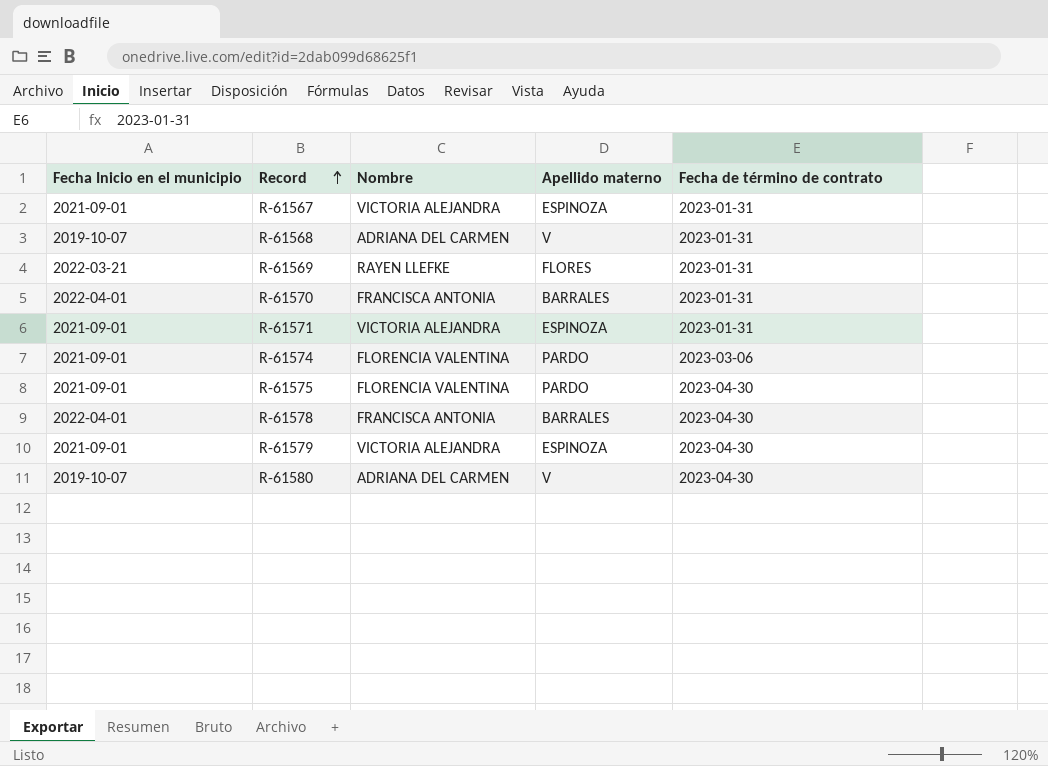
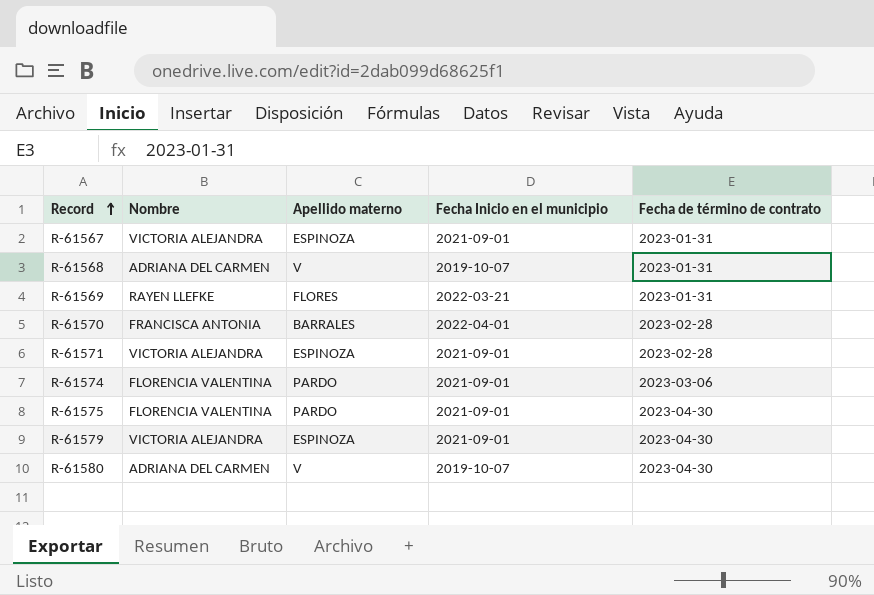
column Fecha Inicio en el municipio | position: 1 -> 4
row R-61578: 2022-04-01 | FRANCISCA ANTONIA | BARRALES | 2023-04-30 -> none
R-61570 | Fecha de término de contrato: 2023-01-31 -> 2023-02-28
R-61571 | Fecha de término de contrato: 2023-01-31 -> 2023-02-28

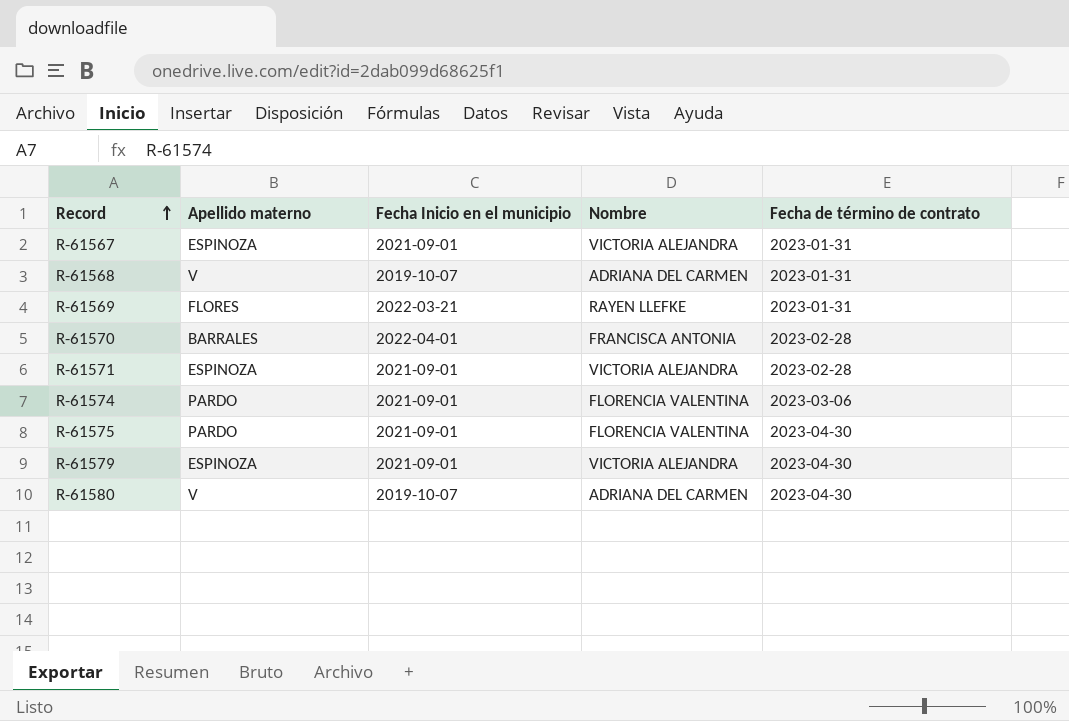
column Nombre | position: 2 -> 4

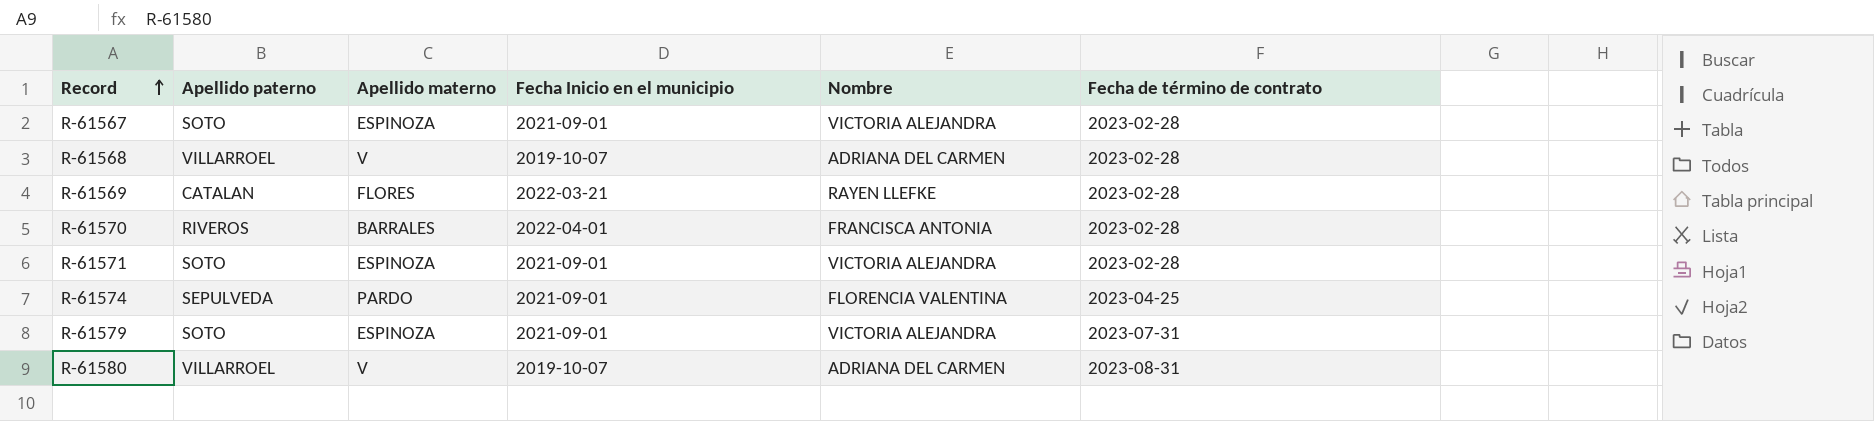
column Apellido paterno | position: none -> 2
row R-61575: PARDO | 2021-09-01 | FLORENCIA VALENTINA | 2023-04-30 -> none
R-61567 | Fecha de término de contrato: 2023-01-31 -> 2023-02-28
R-61568 | Fecha de término de contrato: 2023-01-31 -> 2023-02-28
R-61569 | Fecha de término de contrato: 2023-01-31 -> 2023-02-28
R-61574 | Fecha de término de contrato: 2023-03-06 -> 2023-04-25
R-61579 | Fecha de término de contrato: 2023-04-30 -> 2023-07-31
R-61580 | Fecha de término de contrato: 2023-04-30 -> 2023-08-31

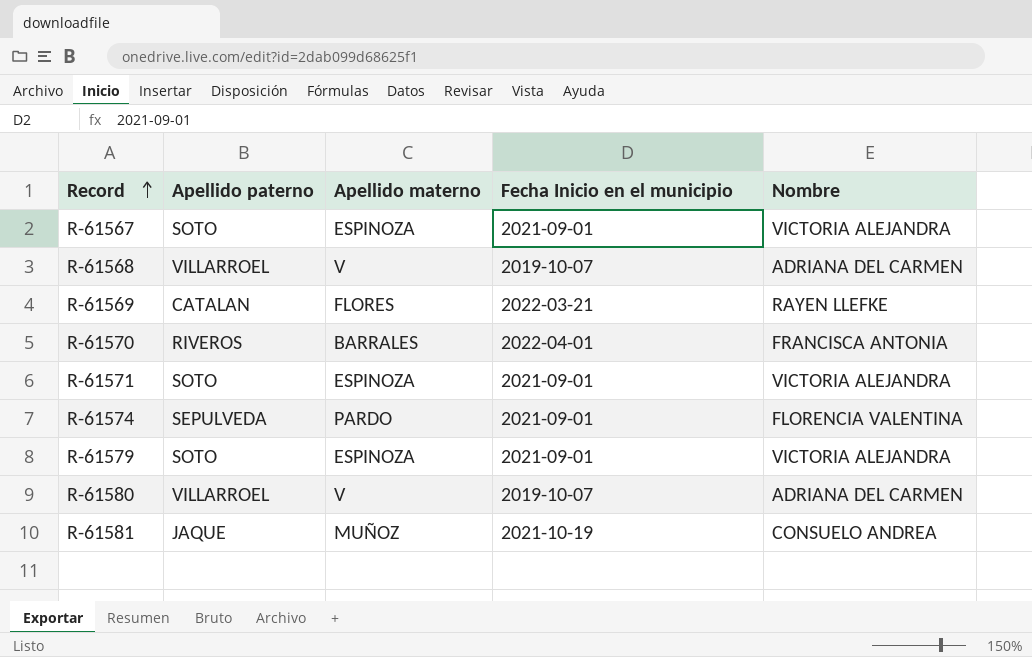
column Fecha de término de contrato | position: 6 -> none
row R-61581: none -> JAQUE | MUÑOZ | 2021-10-19 | CONSUELO ANDREA

